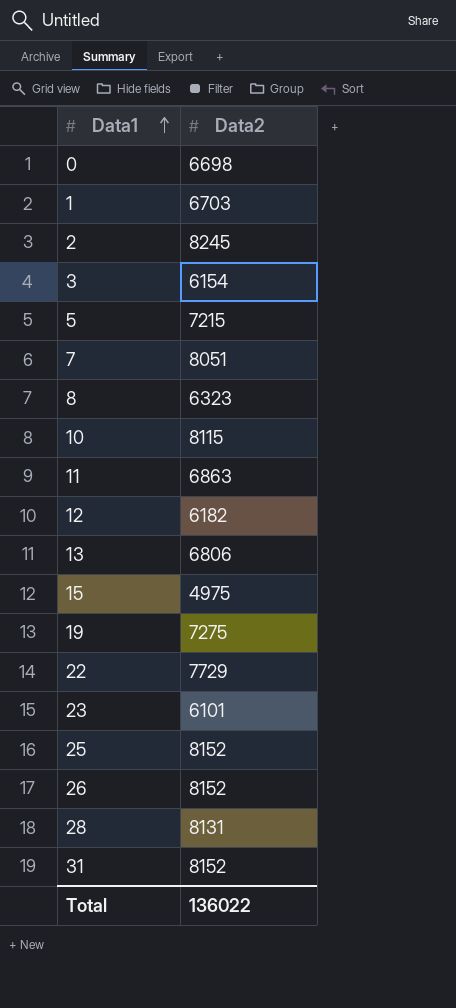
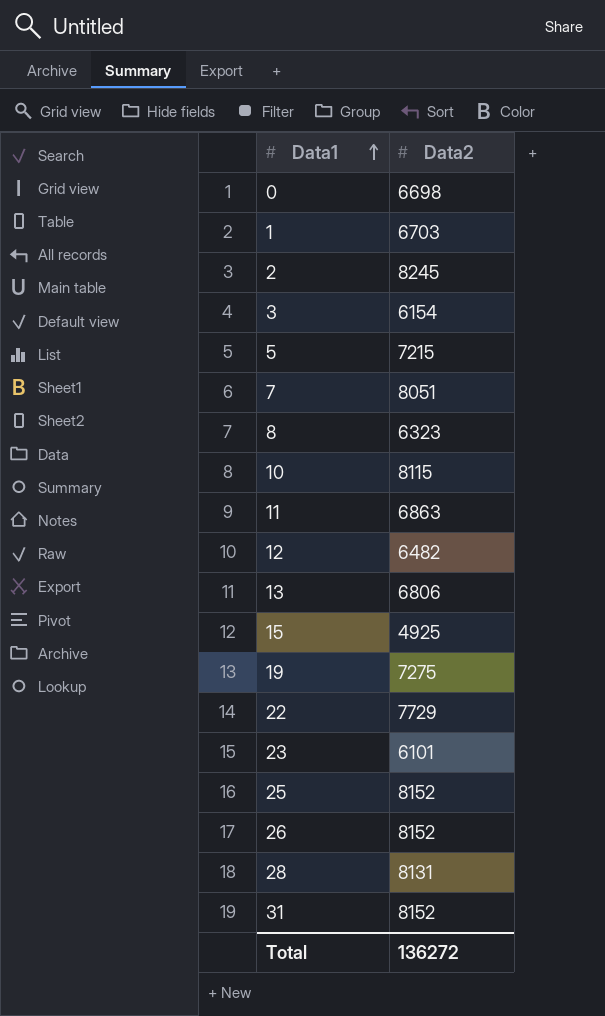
12 | Data2: 6182 -> 6482
15 | Data2: 4975 -> 4925
Total | Data2: 136022 -> 136272

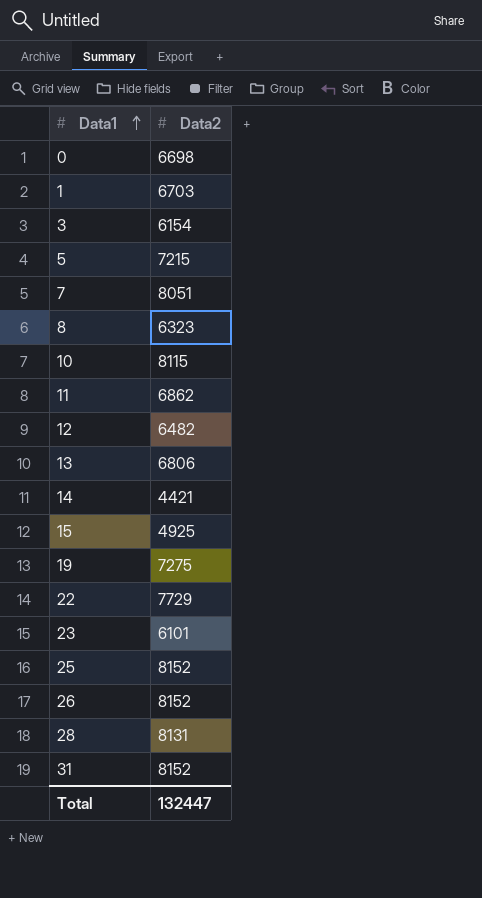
row 2: 8245 -> none
11 | Data2: 6863 -> 6862
row 14: none -> 4421
Total | Data2: 136272 -> 132447

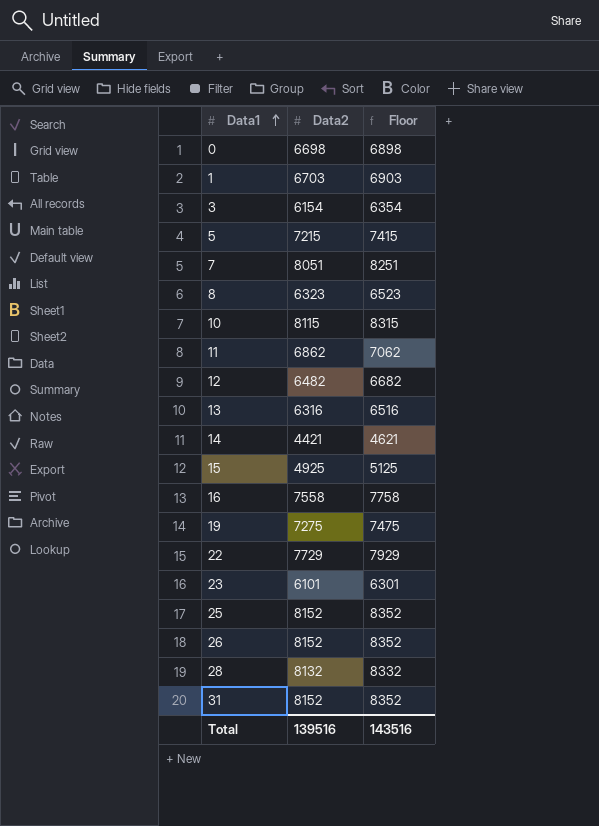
column Floor | formula: none -> [Data2] + 200
13 | Data2: 6806 -> 6316
row 16: none -> 7558 | 7758
28 | Data2: 8131 -> 8132
Total | Data2: 132447 -> 139516

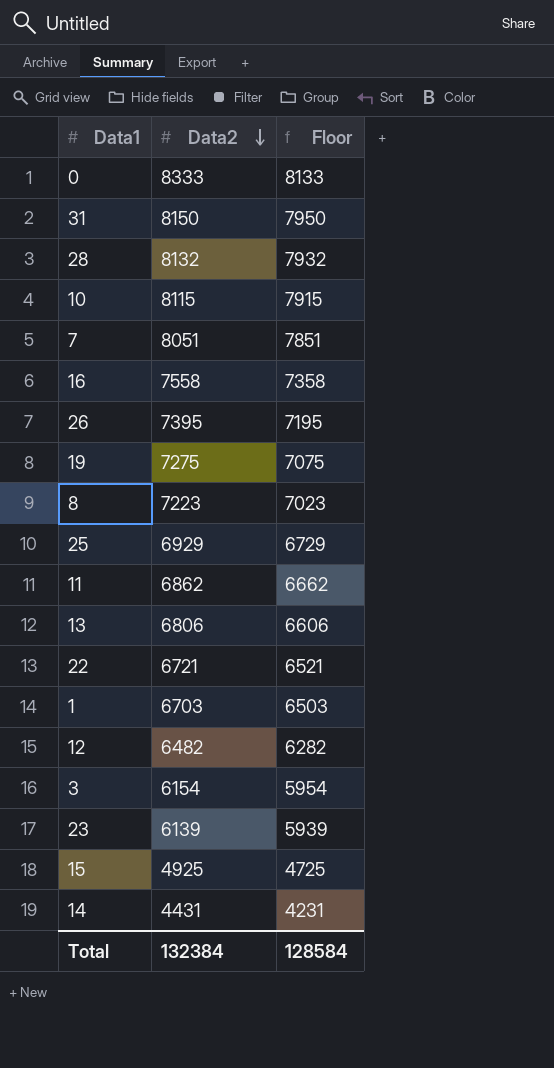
row order: Data1 ascending -> Data2 descending
column Floor | formula: [Data2] + 200 -> [Data2] - 200
row 5: 7215 | 7415 -> none
0 | Data2: 6698 -> 8333
31 | Data2: 8152 -> 8150
26 | Data2: 8152 -> 7395
8 | Data2: 6323 -> 7223
25 | Data2: 8152 -> 6929
13 | Data2: 6316 -> 6806
22 | Data2: 7729 -> 6721
23 | Data2: 6101 -> 6139
14 | Data2: 4421 -> 4431
Total | Data2: 139516 -> 132384
Total | Floor: 143516 -> 128584

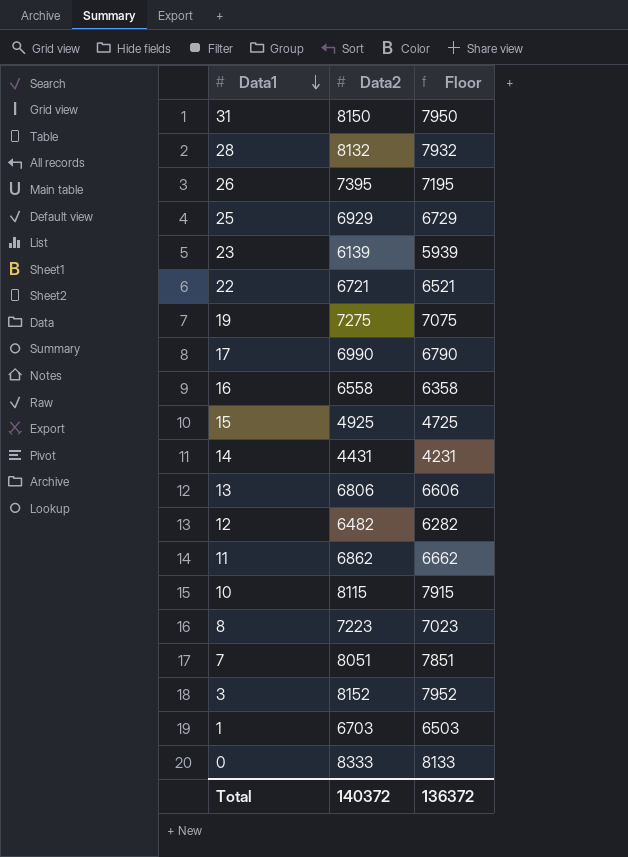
row order: Data2 descending -> Data1 descending
row 17: none -> 6990 | 6790
16 | Data2: 7558 -> 6558
16 | Floor: 7358 -> 6358
3 | Data2: 6154 -> 8152
3 | Floor: 5954 -> 7952
Total | Data2: 132384 -> 140372
Total | Floor: 128584 -> 136372

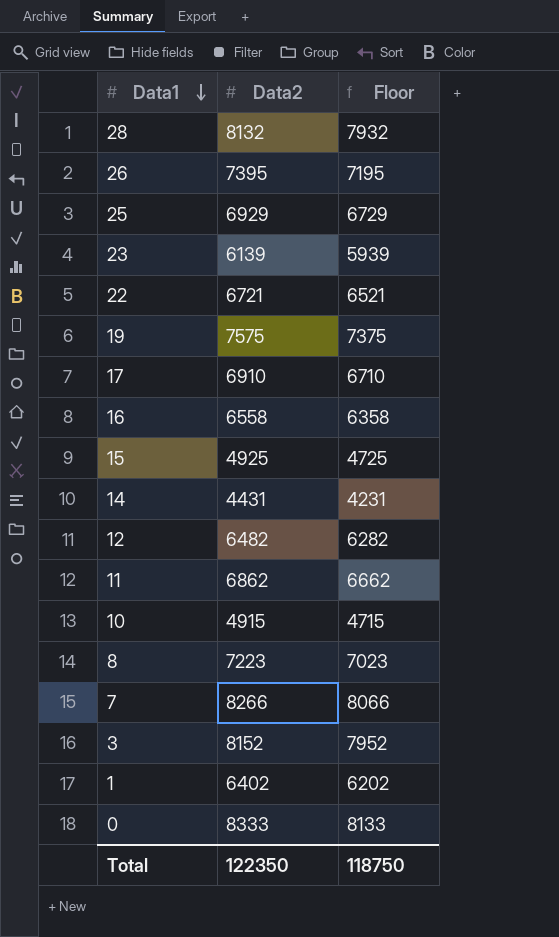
row 31: 8150 | 7950 -> none
row 13: 6806 | 6606 -> none
19 | Data2: 7275 -> 7575
19 | Floor: 7075 -> 7375
17 | Data2: 6990 -> 6910
17 | Floor: 6790 -> 6710
10 | Data2: 8115 -> 4915
10 | Floor: 7915 -> 4715
7 | Data2: 8051 -> 8266
7 | Floor: 7851 -> 8066
1 | Data2: 6703 -> 6402
1 | Floor: 6503 -> 6202
Total | Data2: 140372 -> 122350
Total | Floor: 136372 -> 118750

